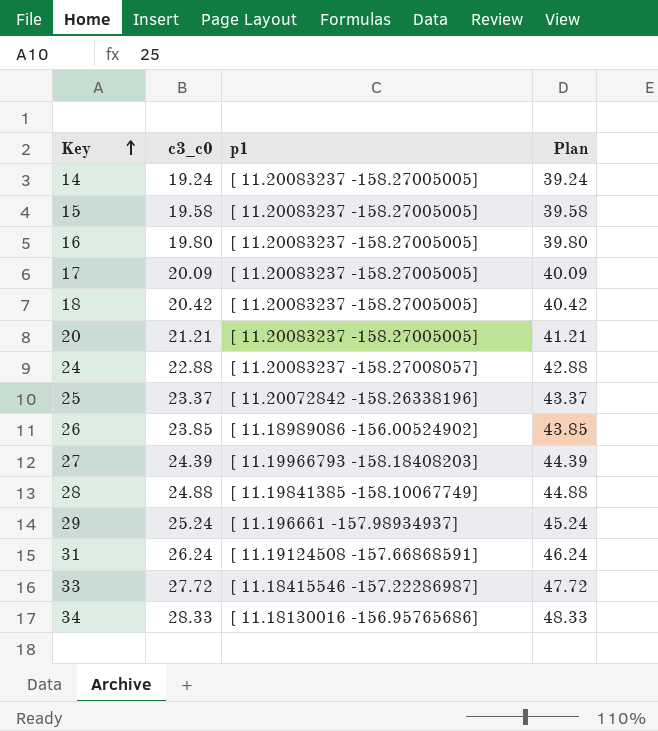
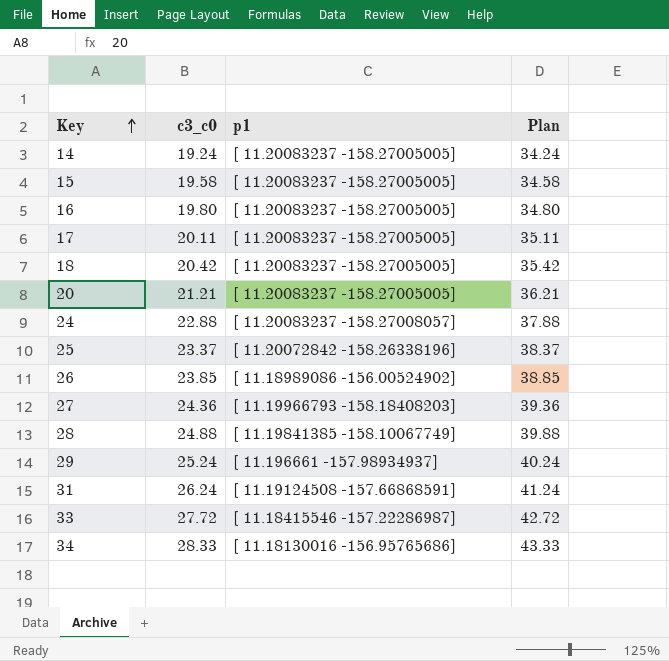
column Plan | formula: [c3_c0] + 20 -> [c3_c0] + 15
17 | c3_c0: 20.09 -> 20.11
27 | c3_c0: 24.39 -> 24.36

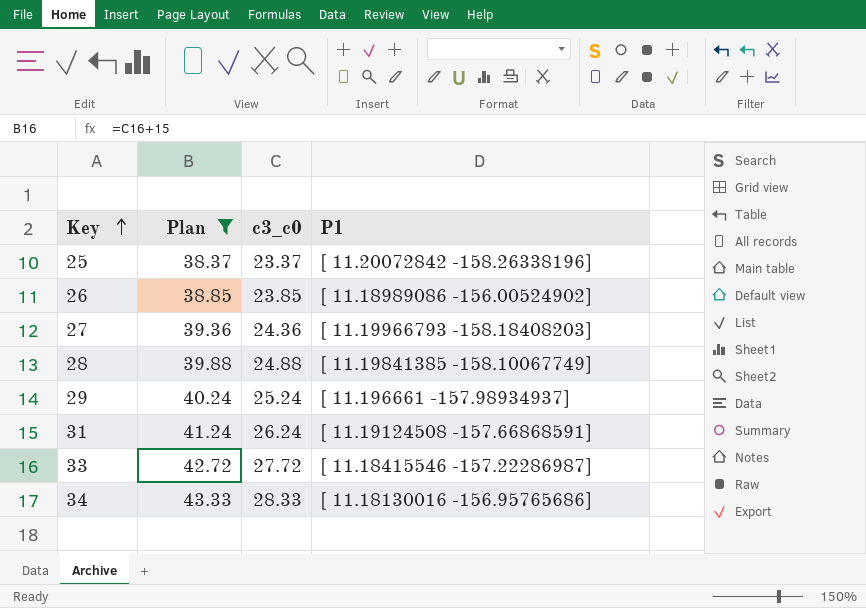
filter: none -> Plan >= 38.37
column Plan | position: 4 -> 2
column name: p1 -> P1

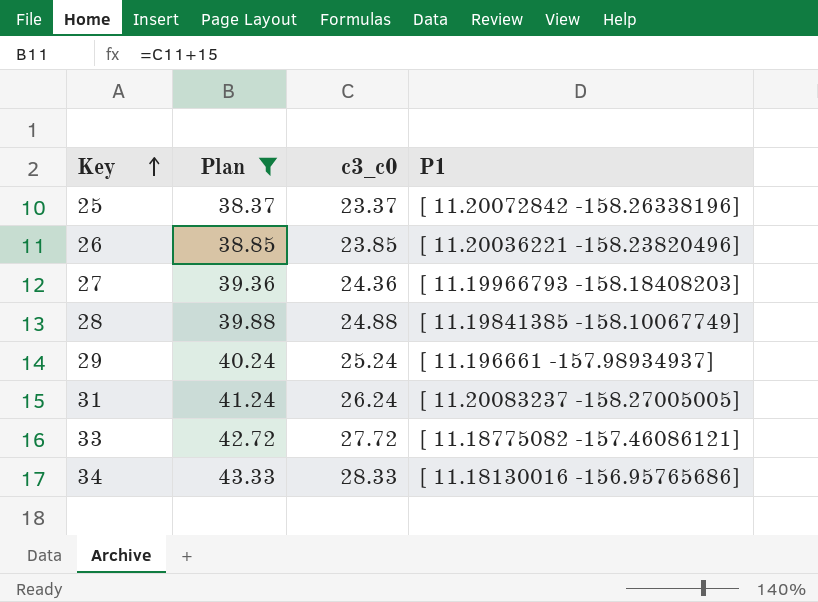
26 | P1: [ 11.18989086 -156.00524902] -> [ 11.20036221 -158.23820496]
31 | P1: [ 11.19124508 -157.66868591] -> [ 11.20083237 -158.27005005]
33 | P1: [ 11.18415546 -157.22286987] -> [ 11.18775082 -157.46086121]

